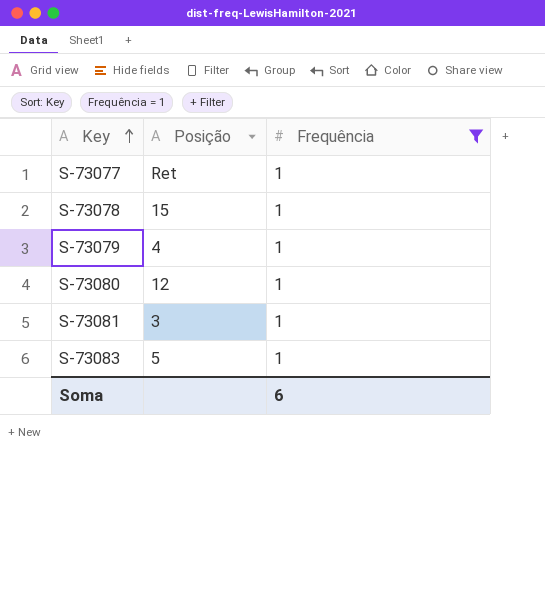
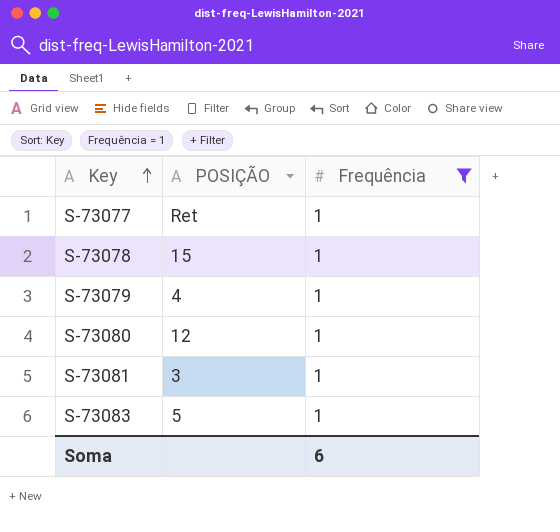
column name: Posição -> POSIÇÃO

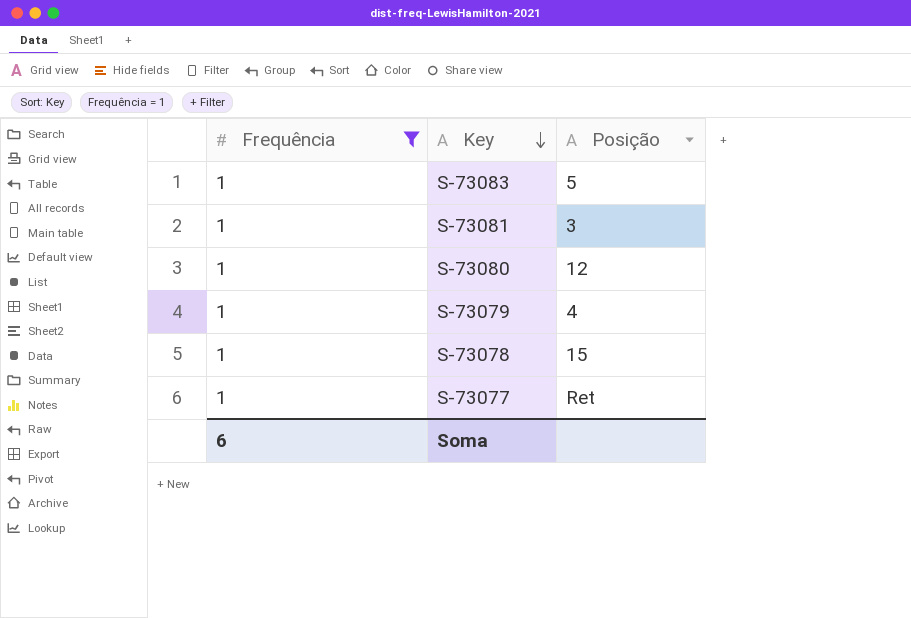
row order: Key ascending -> Key descending
column Frequência | position: 3 -> 1
column name: POSIÇÃO -> Posição

